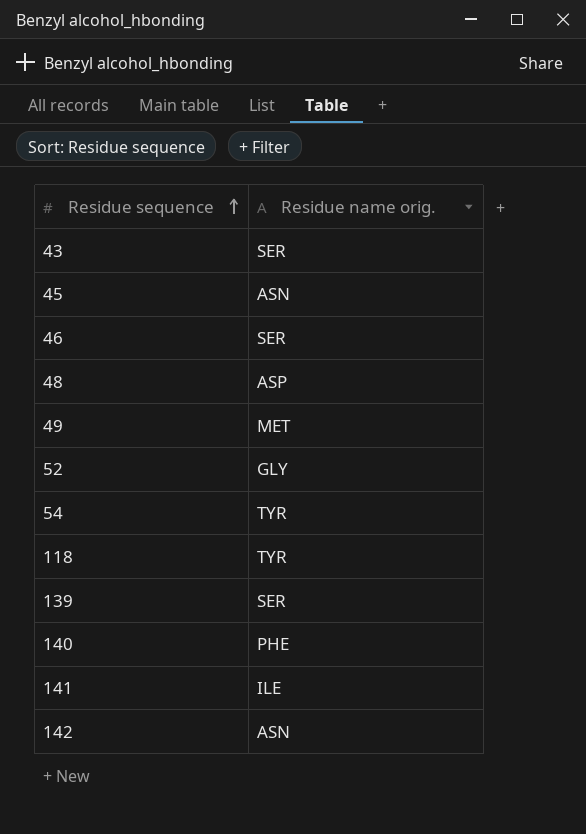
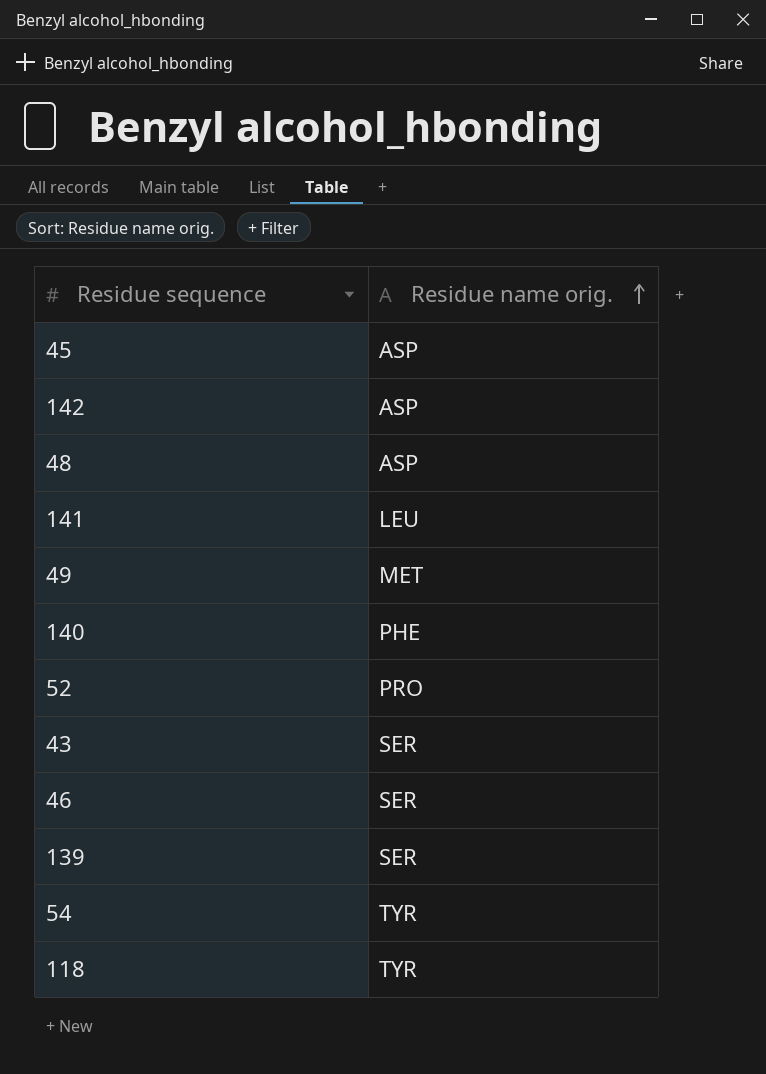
row order: Residue sequence ascending -> Residue name orig. ascending
45 | Residue name orig.: ASN -> ASP
142 | Residue name orig.: ASN -> ASP
141 | Residue name orig.: ILE -> LEU
52 | Residue name orig.: GLY -> PRO

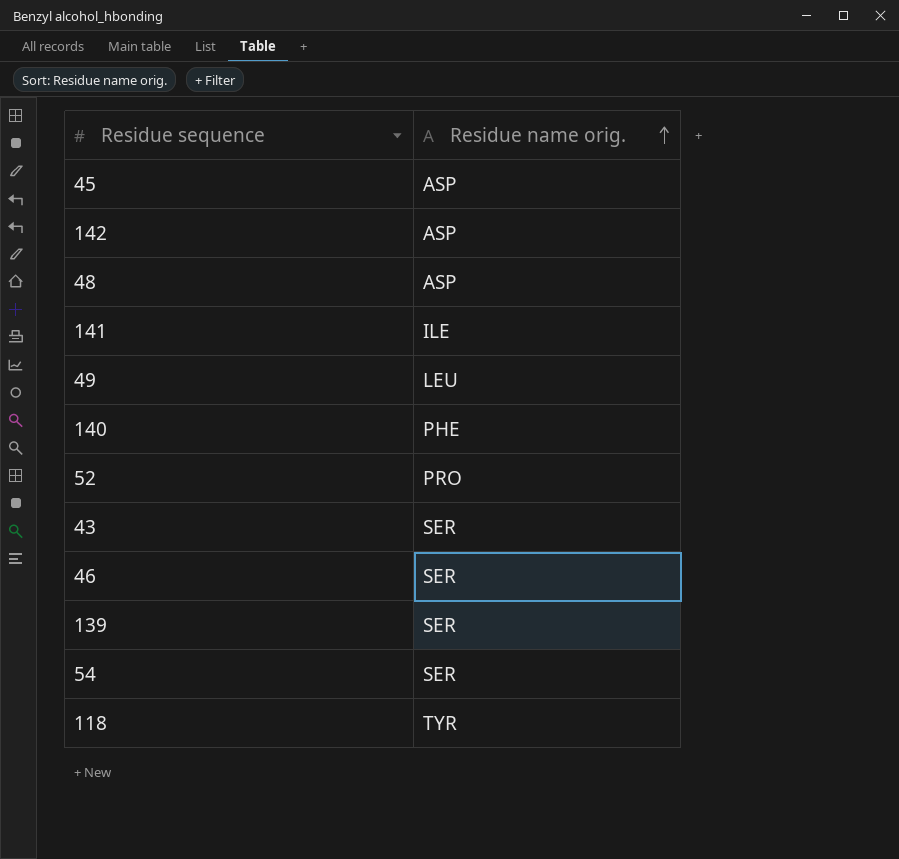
141 | Residue name orig.: LEU -> ILE
49 | Residue name orig.: MET -> LEU
54 | Residue name orig.: TYR -> SER

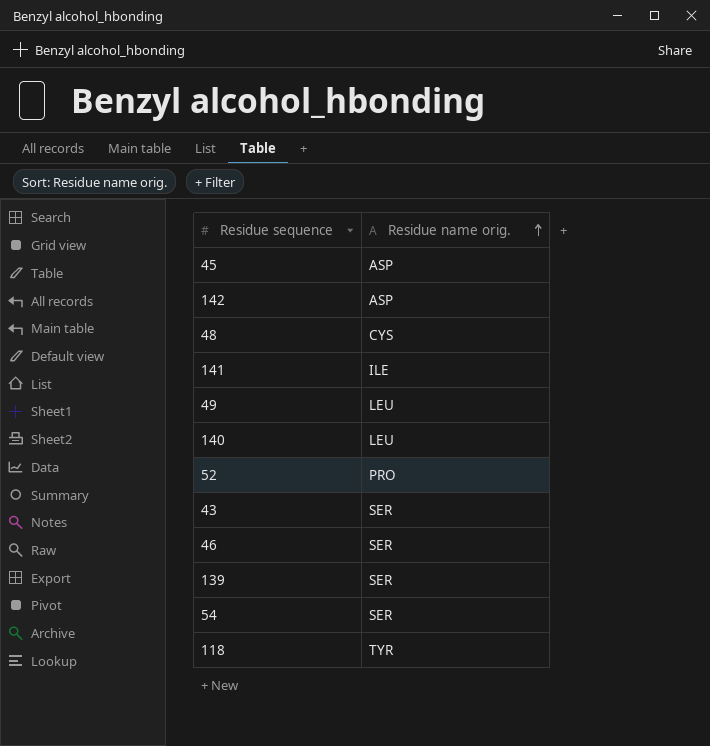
48 | Residue name orig.: ASP -> CYS
140 | Residue name orig.: PHE -> LEU

